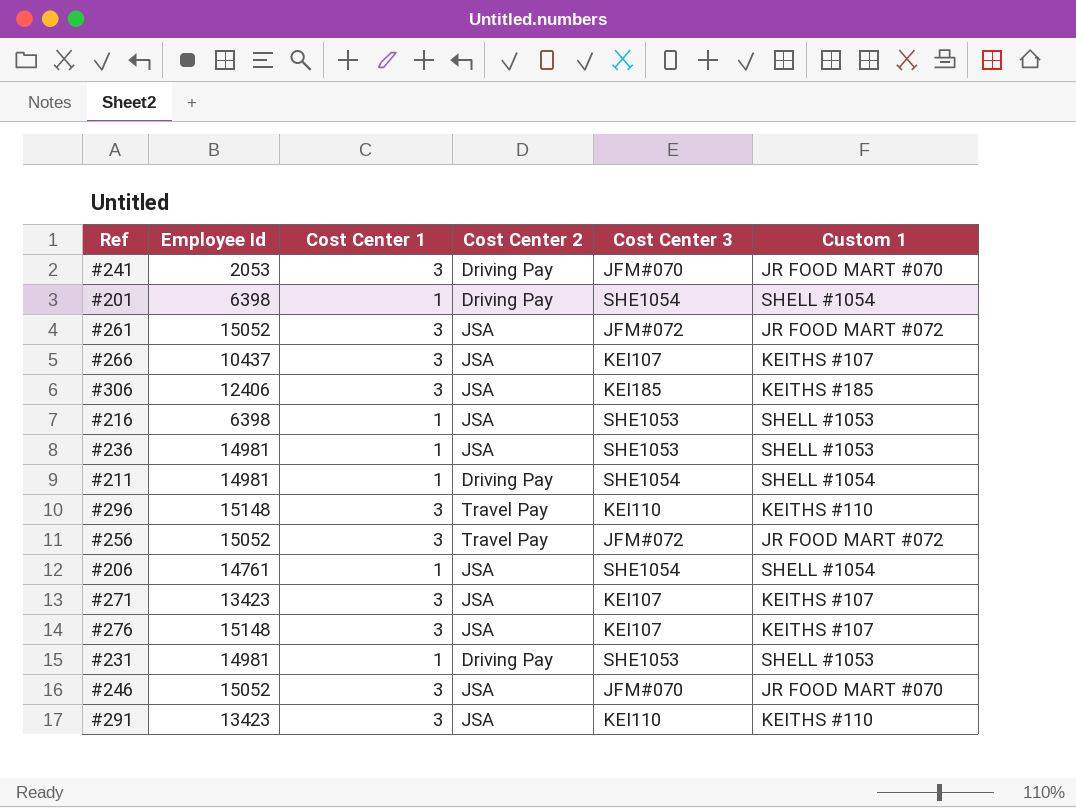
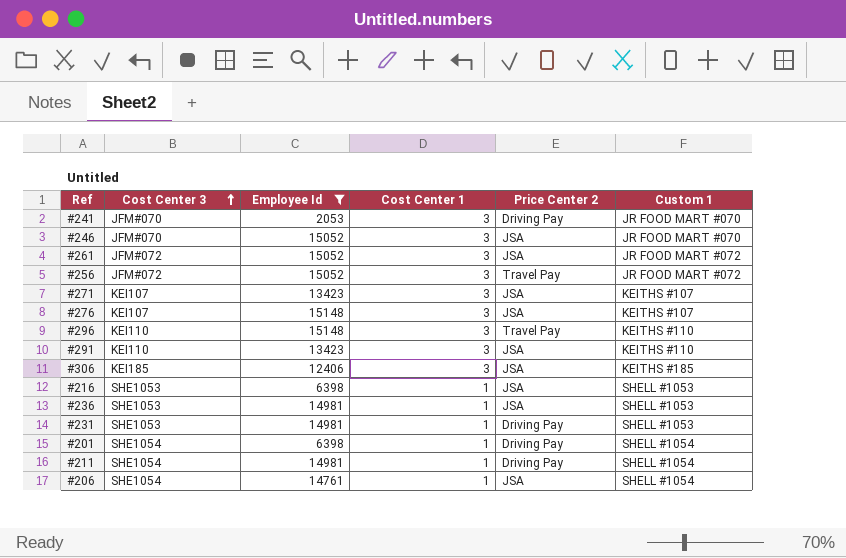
filter: none -> Employee Id != 10437
row order: none -> Cost Center 3 ascending
column Cost Center 3 | position: 5 -> 2
column name: Cost Center 2 -> Price Center 2

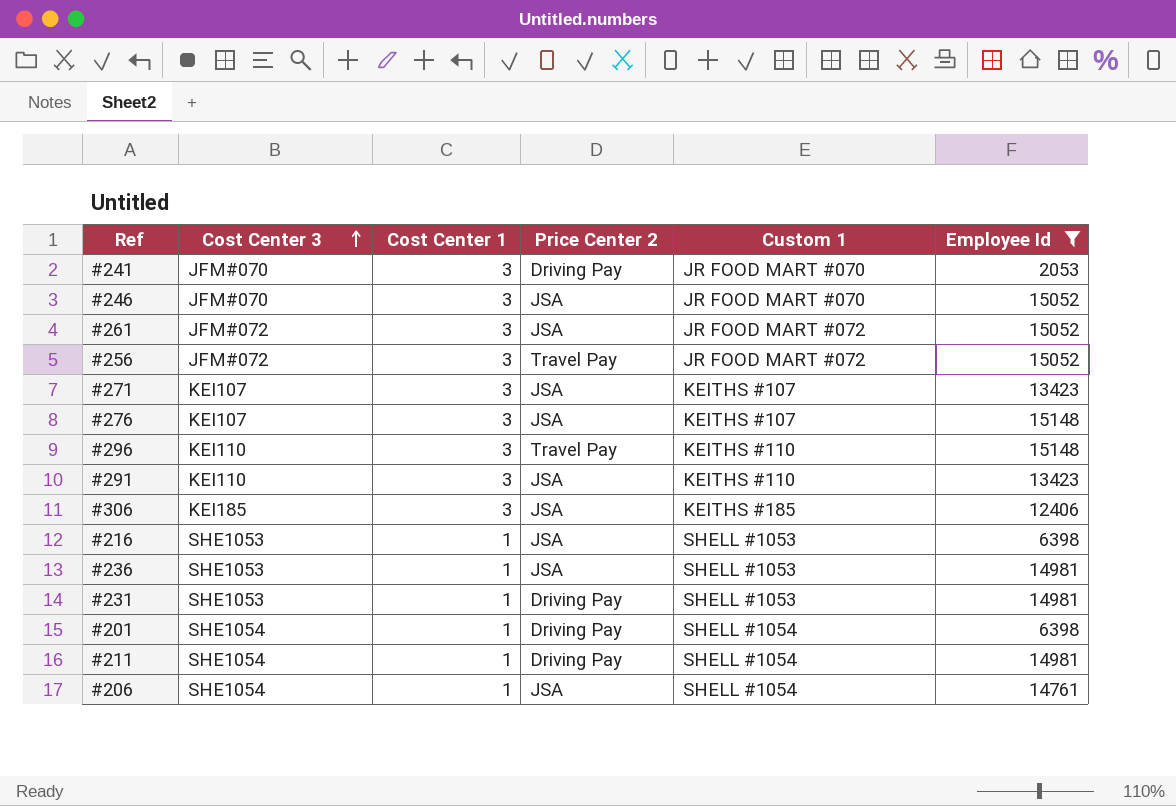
column Employee Id | position: 3 -> 6

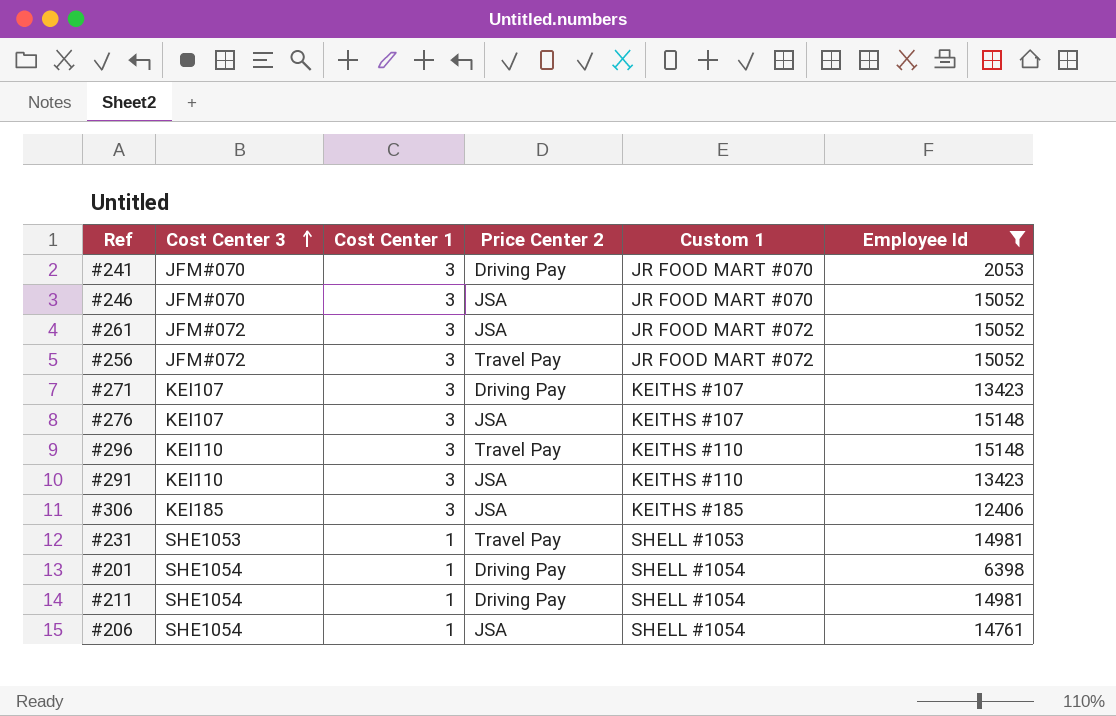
row #216: SHE1053 | 1 | JSA | SHELL #1053 | 6398 -> none
row #236: SHE1053 | 1 | JSA | SHELL #1053 | 14981 -> none
#271 | Price Center 2: JSA -> Driving Pay
#231 | Price Center 2: Driving Pay -> Travel Pay

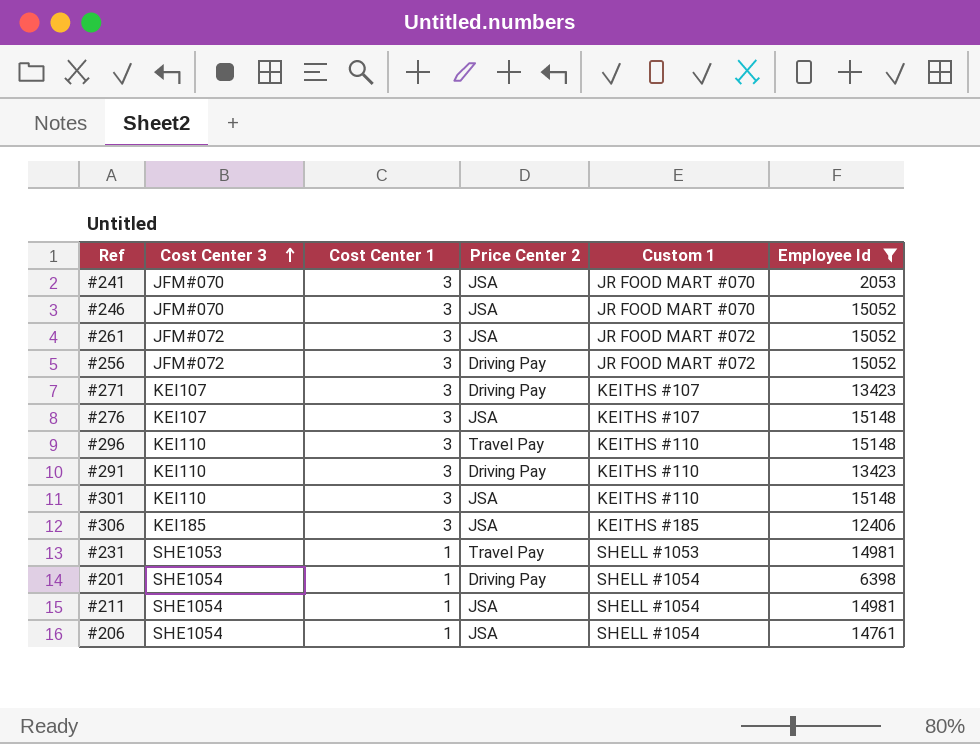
#241 | Price Center 2: Driving Pay -> JSA
#256 | Price Center 2: Travel Pay -> Driving Pay
#291 | Price Center 2: JSA -> Driving Pay
row #301: none -> KEI110 | 3 | JSA | KEITHS #110 | 15148
#211 | Price Center 2: Driving Pay -> JSA

